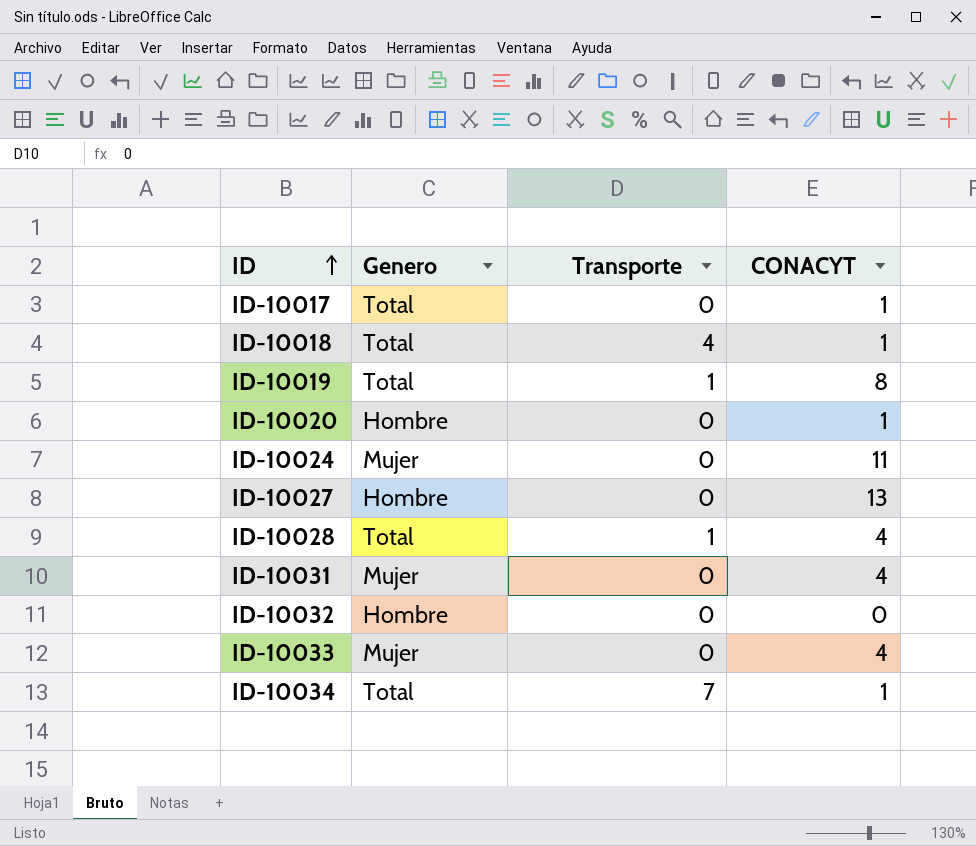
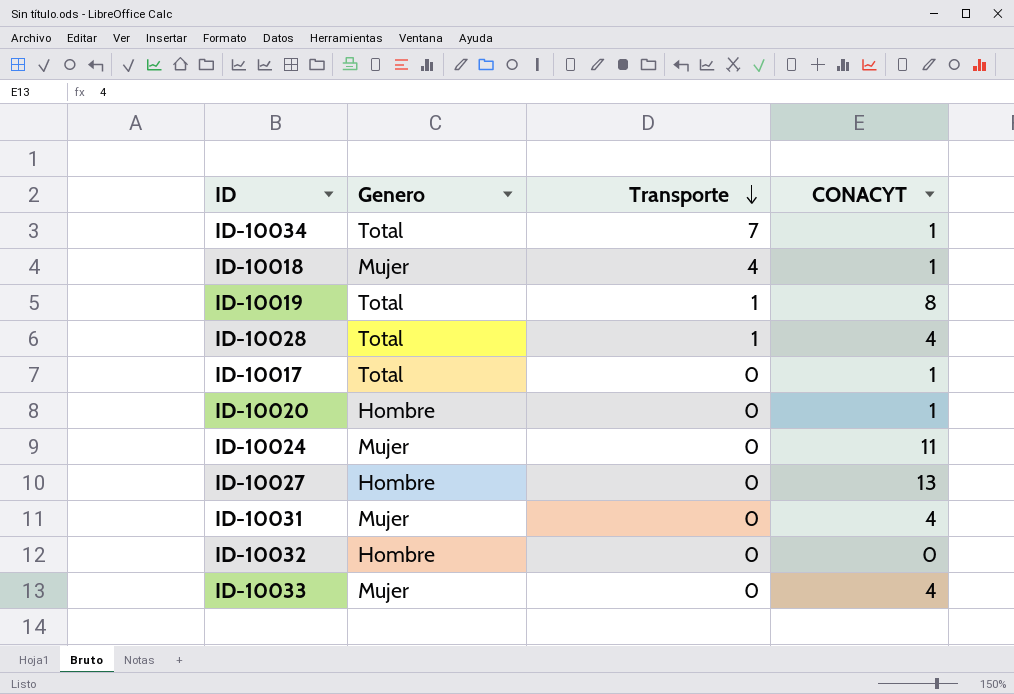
row order: ID ascending -> Transporte descending
ID-10018 | Genero: Total -> Mujer

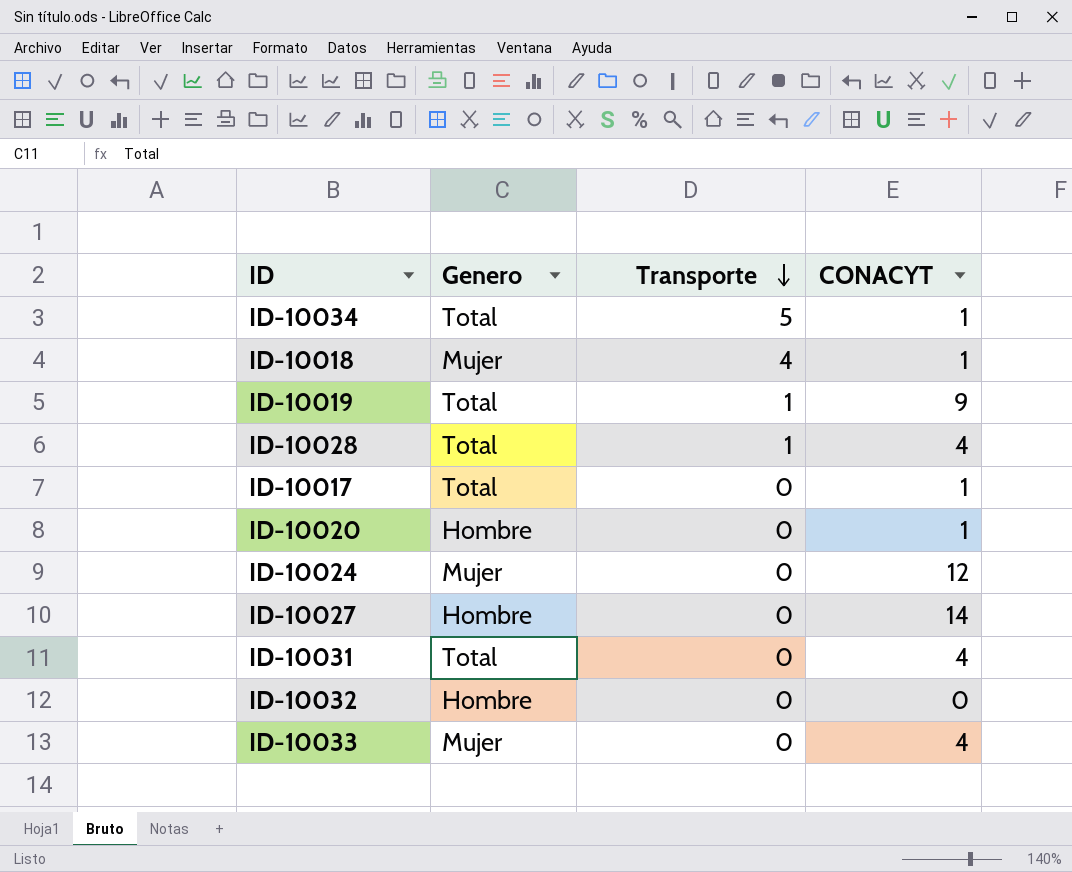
ID-10034 | Transporte: 7 -> 5
ID-10019 | CONACYT: 8 -> 9
ID-10024 | CONACYT: 11 -> 12
ID-10027 | CONACYT: 13 -> 14
ID-10031 | Genero: Mujer -> Total

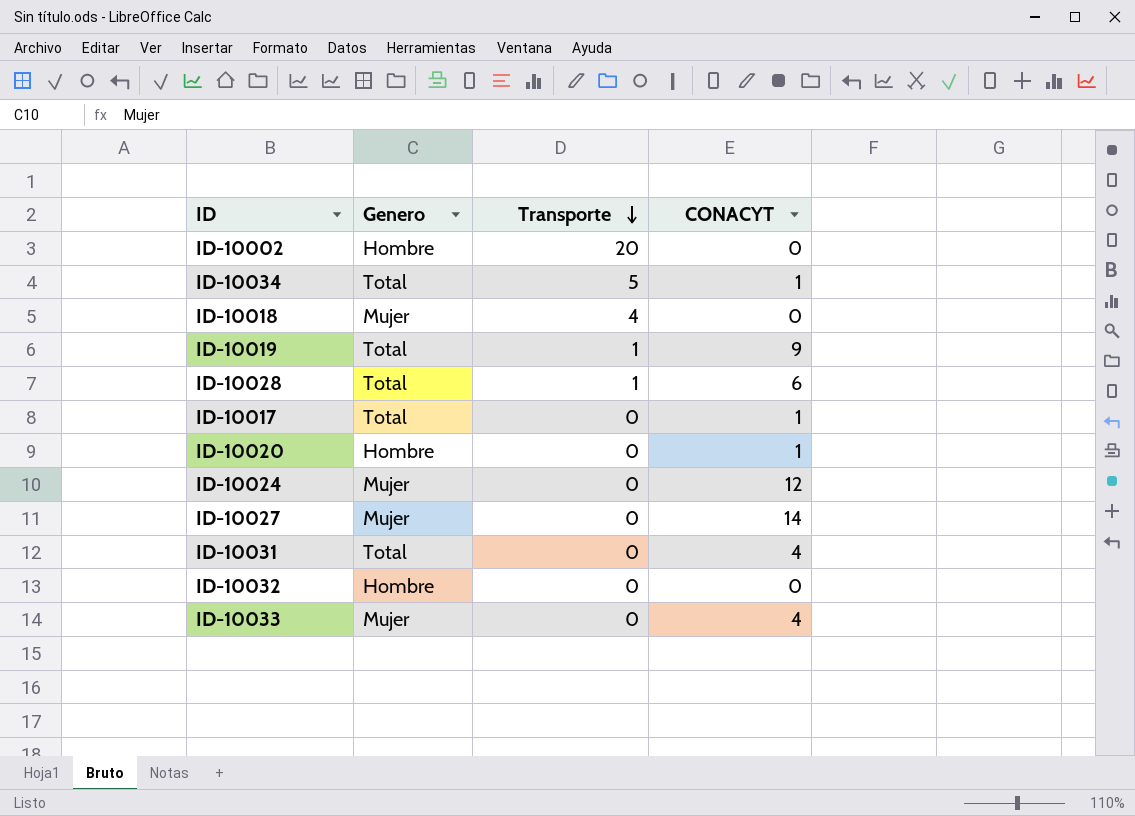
row ID-10002: none -> Hombre | 20 | 0
ID-10018 | CONACYT: 1 -> 0
ID-10028 | CONACYT: 4 -> 6
ID-10027 | Genero: Hombre -> Mujer

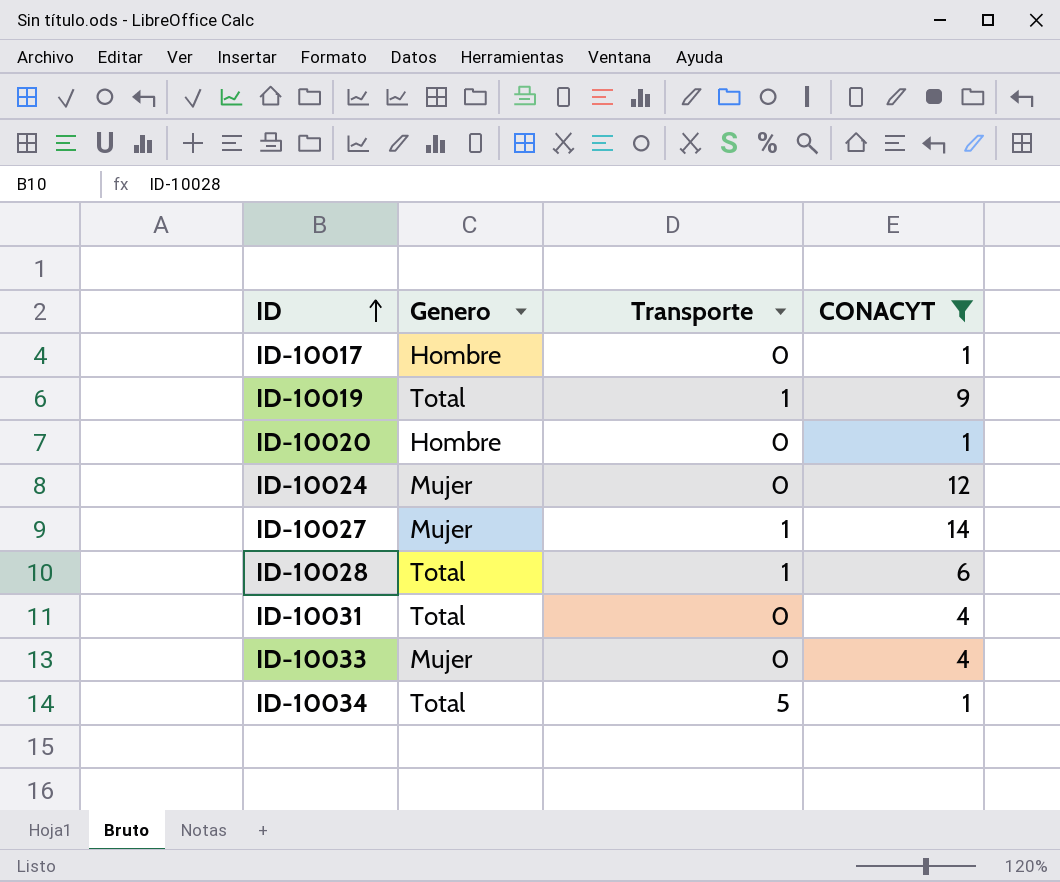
filter: none -> CONACYT != 0
row order: Transporte descending -> ID ascending
ID-10017 | Genero: Total -> Hombre
ID-10027 | Transporte: 0 -> 1

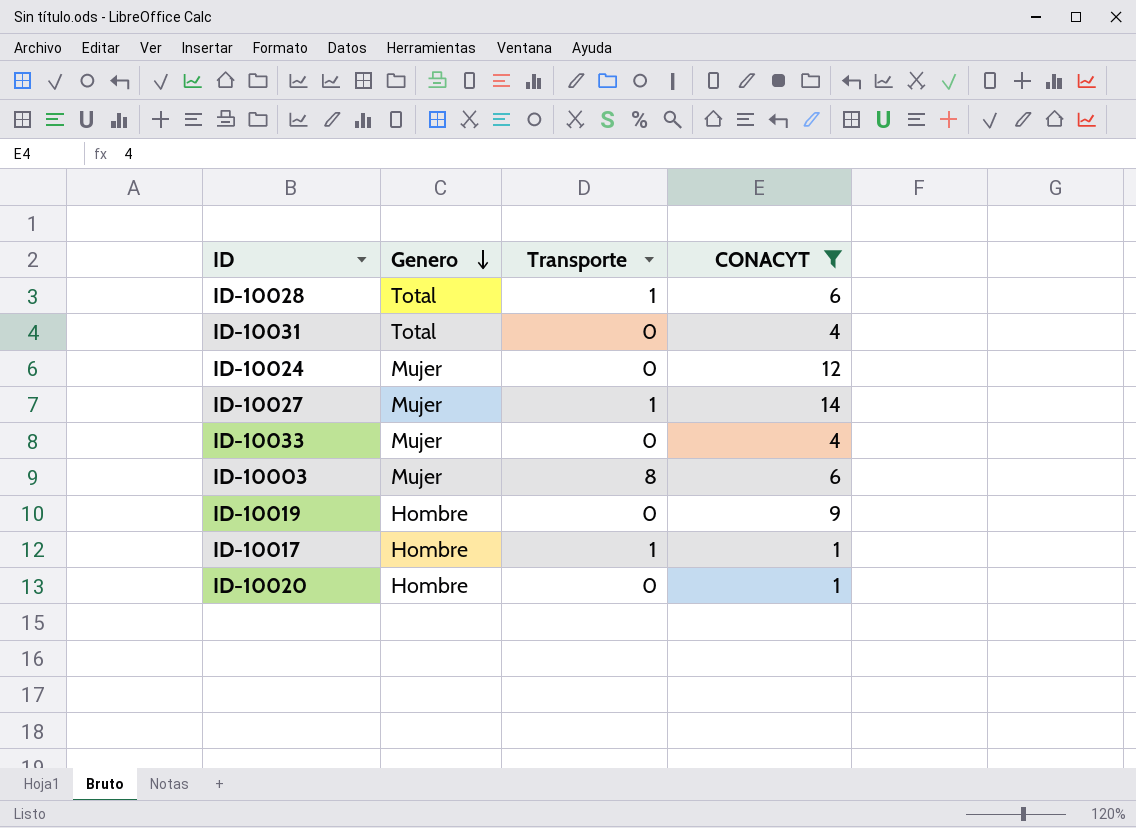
row order: ID ascending -> Genero descending
row ID-10034: Total | 5 | 1 -> none
row ID-10003: none -> Mujer | 8 | 6
ID-10019 | Genero: Total -> Hombre
ID-10019 | Transporte: 1 -> 0
ID-10017 | Transporte: 0 -> 1

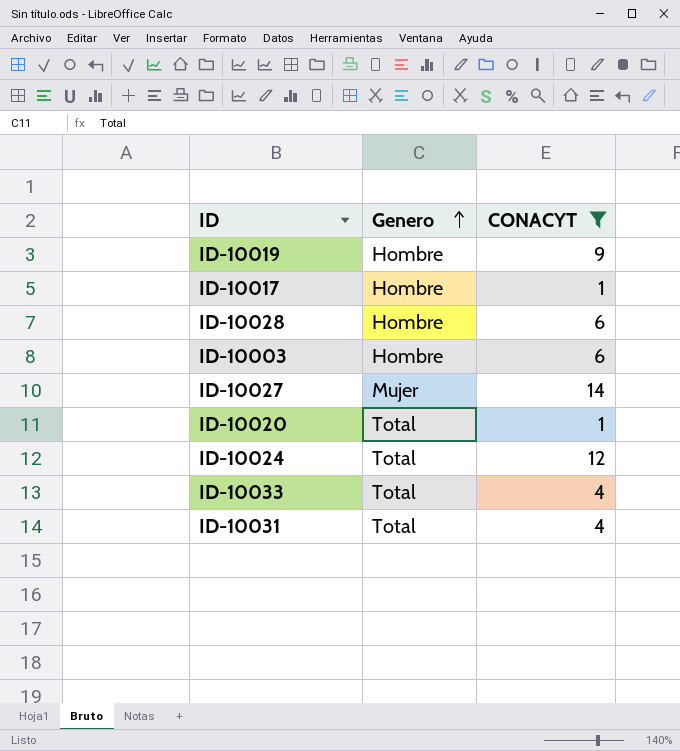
row order: Genero descending -> Genero ascending
column Transporte | position: 3 -> none
ID-10028 | Genero: Total -> Hombre
ID-10003 | Genero: Mujer -> Hombre
ID-10020 | Genero: Hombre -> Total
ID-10024 | Genero: Mujer -> Total
ID-10033 | Genero: Mujer -> Total

